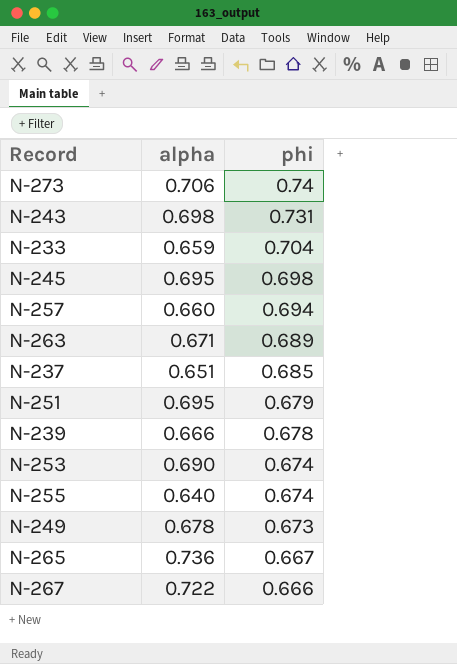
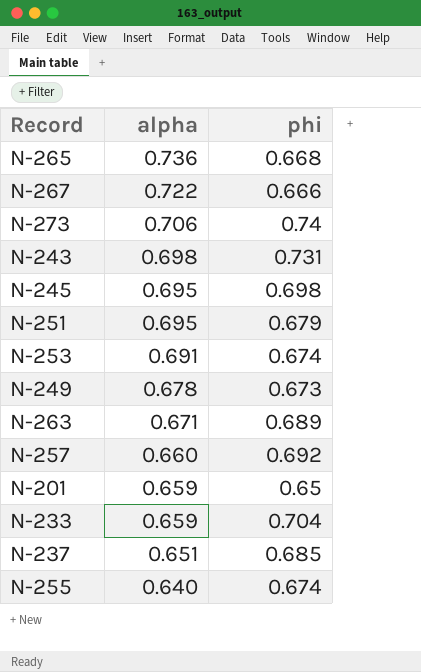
row order: phi descending -> alpha descending
row N-239: 0.666 | 0.678 -> none
N-265 | phi: 0.667 -> 0.668
N-253 | alpha: 0.690 -> 0.691
N-257 | phi: 0.694 -> 0.692
row N-201: none -> 0.659 | 0.65

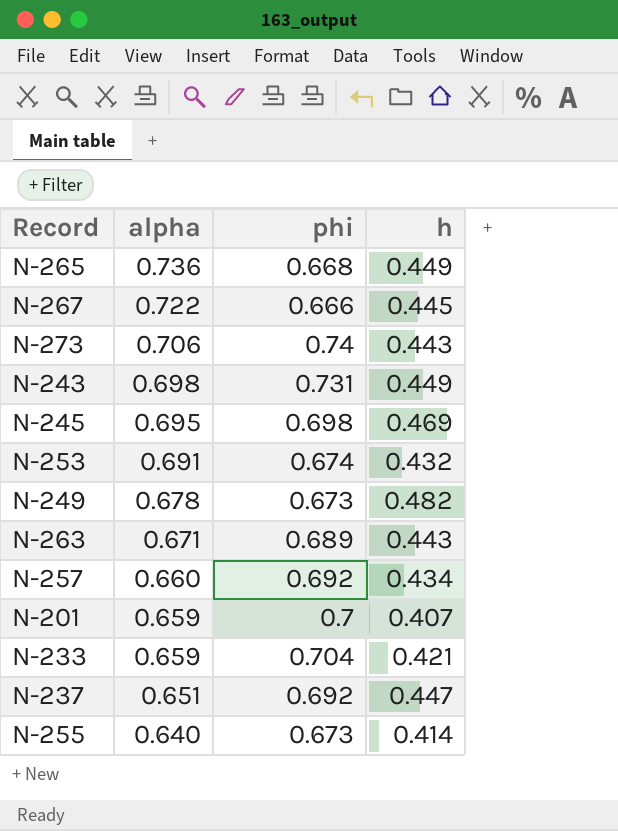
column h | position: none -> 4
row N-251: 0.695 | 0.679 -> none
N-201 | phi: 0.65 -> 0.7
N-237 | phi: 0.685 -> 0.692
N-255 | phi: 0.674 -> 0.673

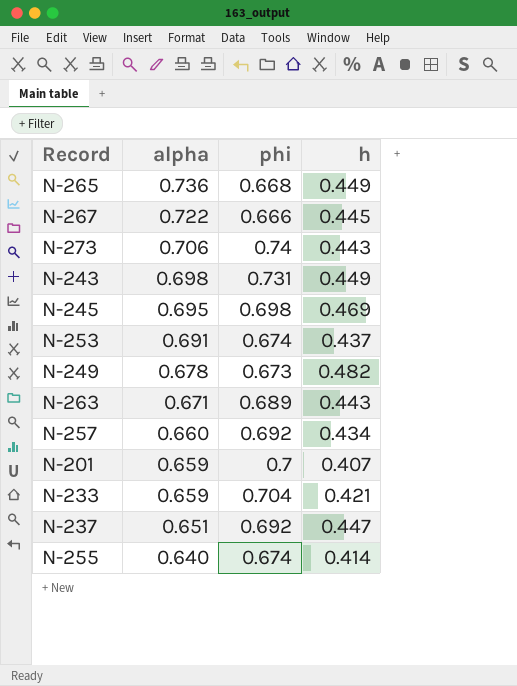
N-253 | h: 0.432 -> 0.437
N-255 | phi: 0.673 -> 0.674

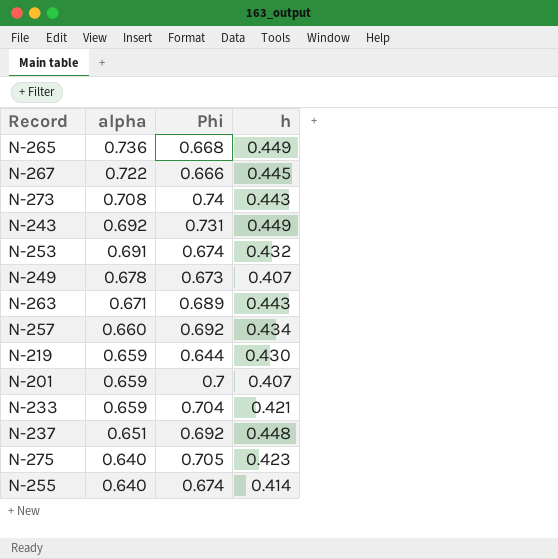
column name: phi -> Phi
row N-245: 0.695 | 0.698 | 0.469 -> none
N-273 | alpha: 0.706 -> 0.708
N-243 | alpha: 0.698 -> 0.692
N-253 | h: 0.437 -> 0.432
N-249 | h: 0.482 -> 0.407
row N-219: none -> 0.659 | 0.644 | 0.430
N-237 | h: 0.447 -> 0.448
row N-275: none -> 0.640 | 0.705 | 0.423

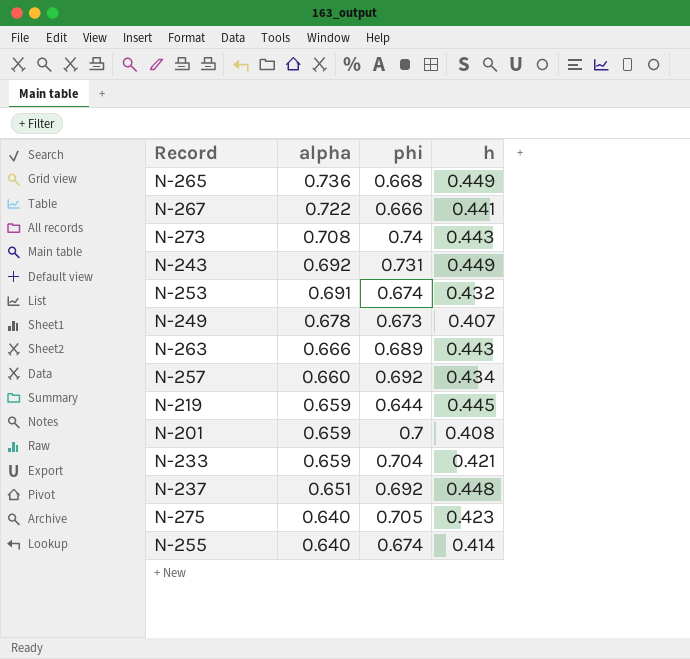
column name: Phi -> phi
N-267 | h: 0.445 -> 0.441
N-263 | alpha: 0.671 -> 0.666
N-219 | h: 0.430 -> 0.445
N-201 | h: 0.407 -> 0.408

